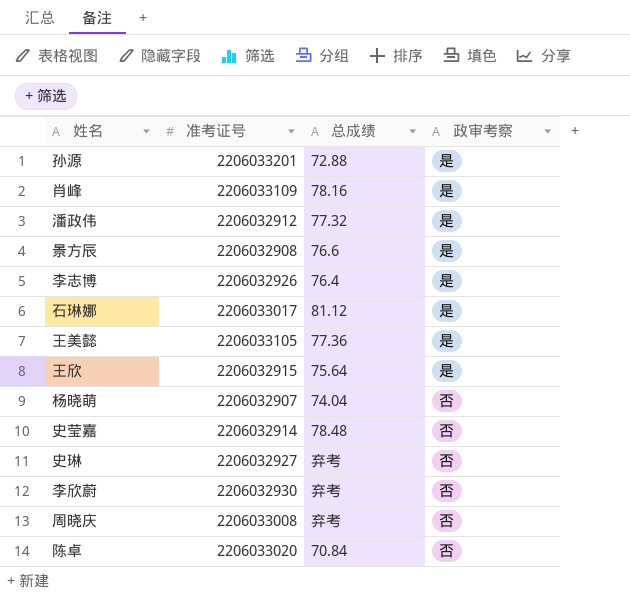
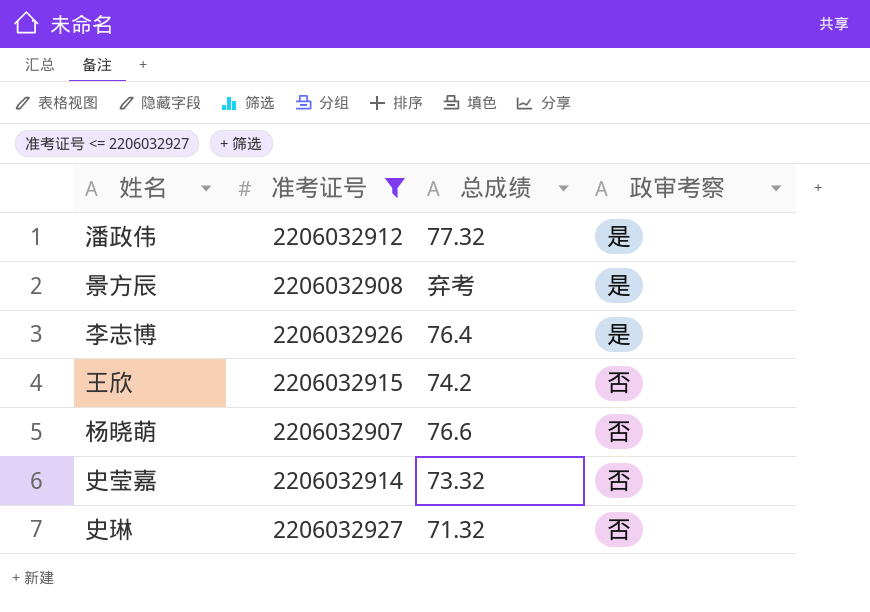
filter: none -> 准考证号 <= 2206032927
景方辰 | 总成绩: 76.6 -> 弃考
王欣 | 总成绩: 75.64 -> 74.2
王欣 | 政审考察: 是 -> 否
杨晓萌 | 总成绩: 74.04 -> 76.6
史莹嘉 | 总成绩: 78.48 -> 73.32
史琳 | 总成绩: 弃考 -> 71.32

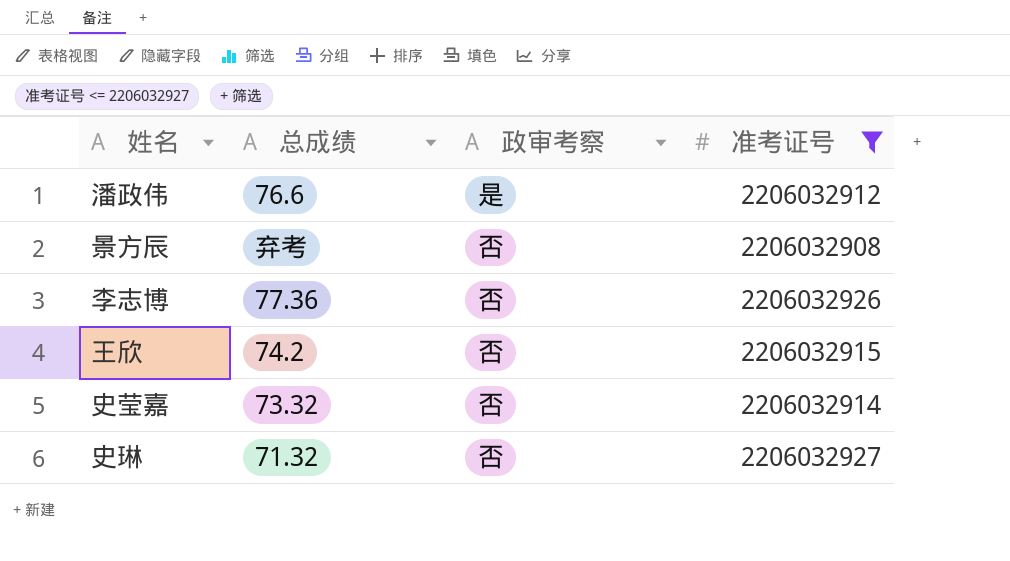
column 准考证号 | position: 2 -> 4
row 杨晓萌: 2206032907 | 76.6 | 否 -> none
潘政伟 | 总成绩: 77.32 -> 76.6
景方辰 | 政审考察: 是 -> 否
李志博 | 总成绩: 76.4 -> 77.36
李志博 | 政审考察: 是 -> 否

